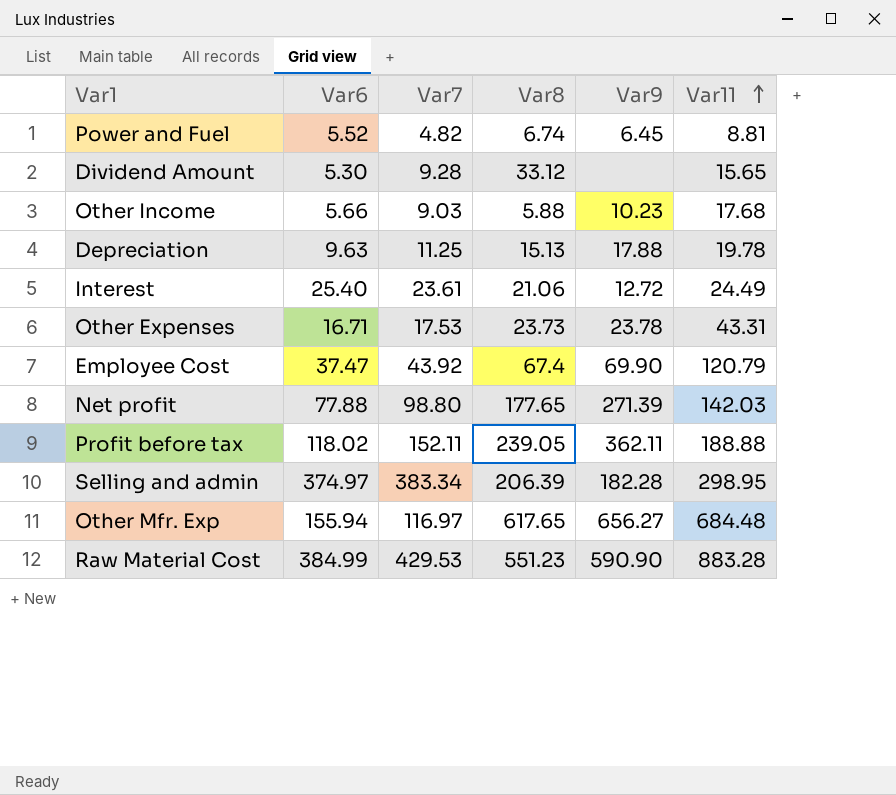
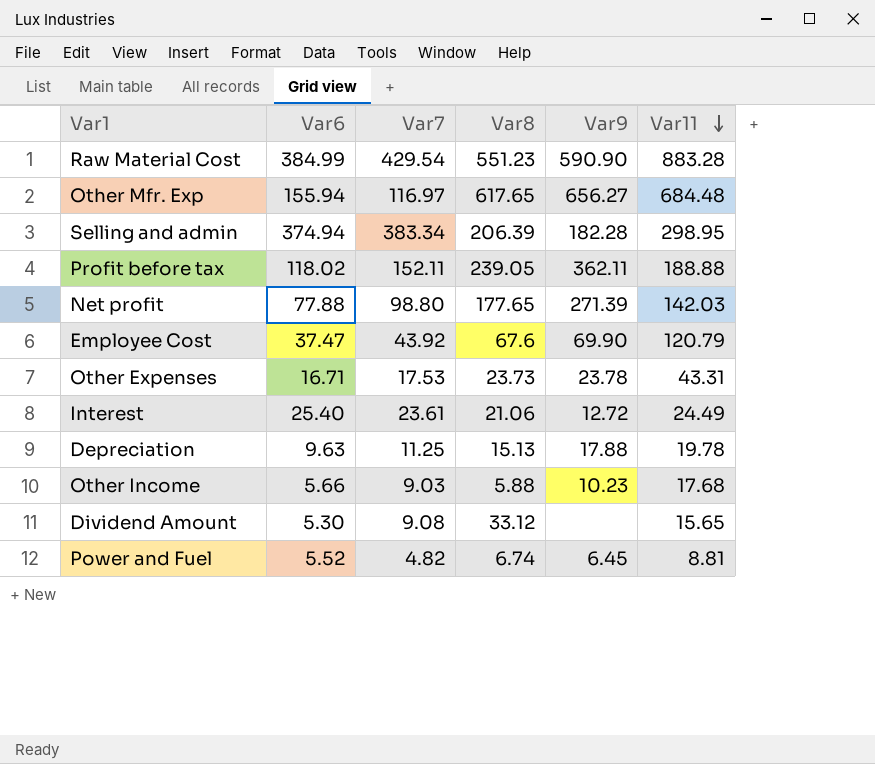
row order: Var11 ascending -> Var11 descending
Raw Material Cost | Var7: 429.53 -> 429.54
Selling and admin | Var6: 374.97 -> 374.94
Employee Cost | Var8: 67.4 -> 67.6
Dividend Amount | Var7: 9.28 -> 9.08

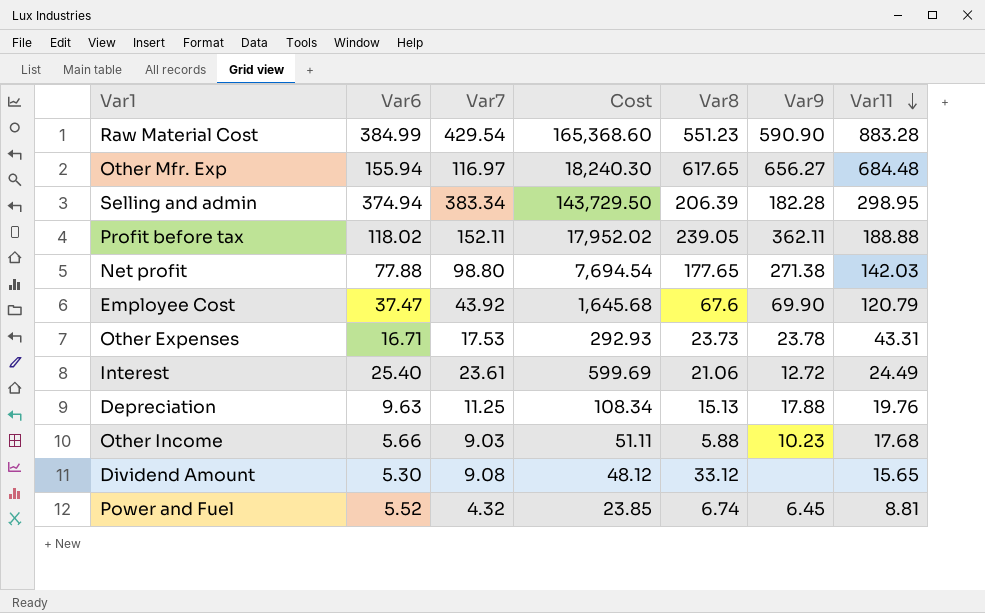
column Cost | formula: none -> [Var6] * [Var7]
Net profit | Var9: 271.39 -> 271.38
Depreciation | Var11: 19.78 -> 19.76
Power and Fuel | Var7: 4.82 -> 4.32

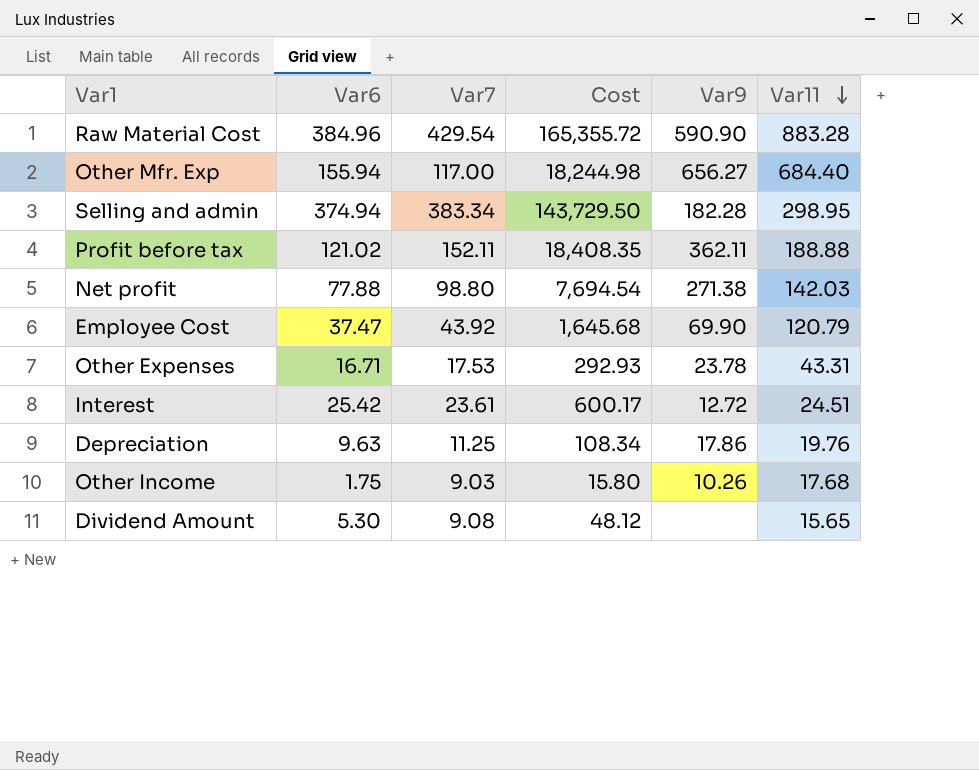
column Var8 | position: 5 -> none
row Power and Fuel: 5.52 | 4.32 | 23.85 | 6.74 | 6.45 | 8.81 -> none
Raw Material Cost | Var6: 384.99 -> 384.96
Raw Material Cost | Cost: 165,368.60 -> 165,355.72
Other Mfr. Exp | Var7: 116.97 -> 117.00
Other Mfr. Exp | Cost: 18,240.30 -> 18,244.98
Other Mfr. Exp | Var11: 684.48 -> 684.40
Profit before tax | Var6: 118.02 -> 121.02
Profit before tax | Cost: 17,952.02 -> 18,408.35
Interest | Var6: 25.40 -> 25.42
Interest | Cost: 599.69 -> 600.17
Interest | Var11: 24.49 -> 24.51
Depreciation | Var9: 17.88 -> 17.86
Other Income | Var6: 5.66 -> 1.75
Other Income | Cost: 51.11 -> 15.80
Other Income | Var9: 10.23 -> 10.26

